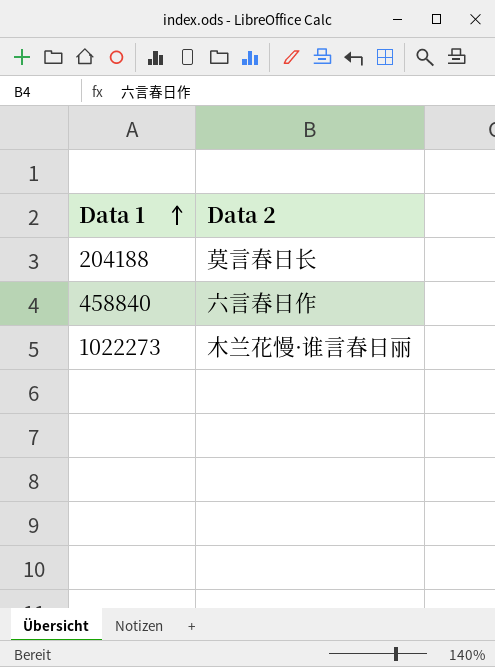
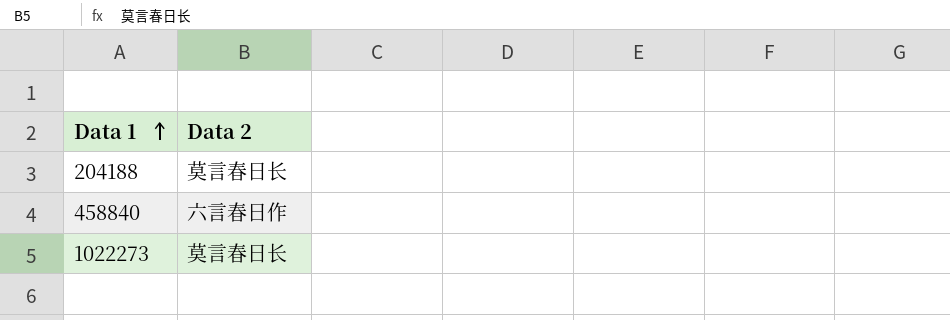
1022273 | Data 2: 木兰花慢·谁言春日丽 -> 莫言春日长

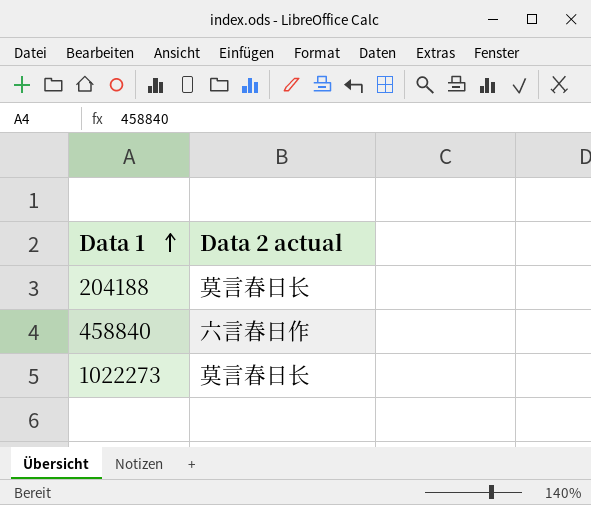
column name: Data 2 -> Data 2 actual

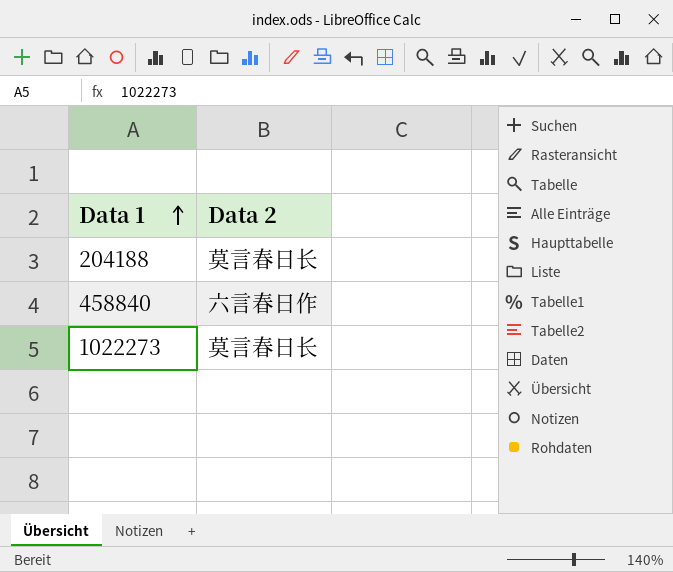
column name: Data 2 actual -> Data 2

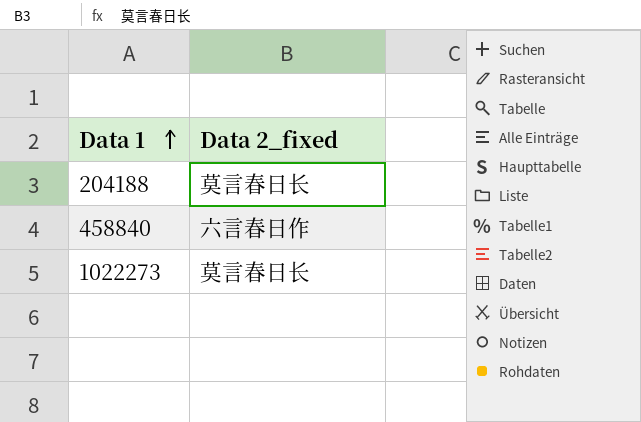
column name: Data 2 -> Data 2_fixed

